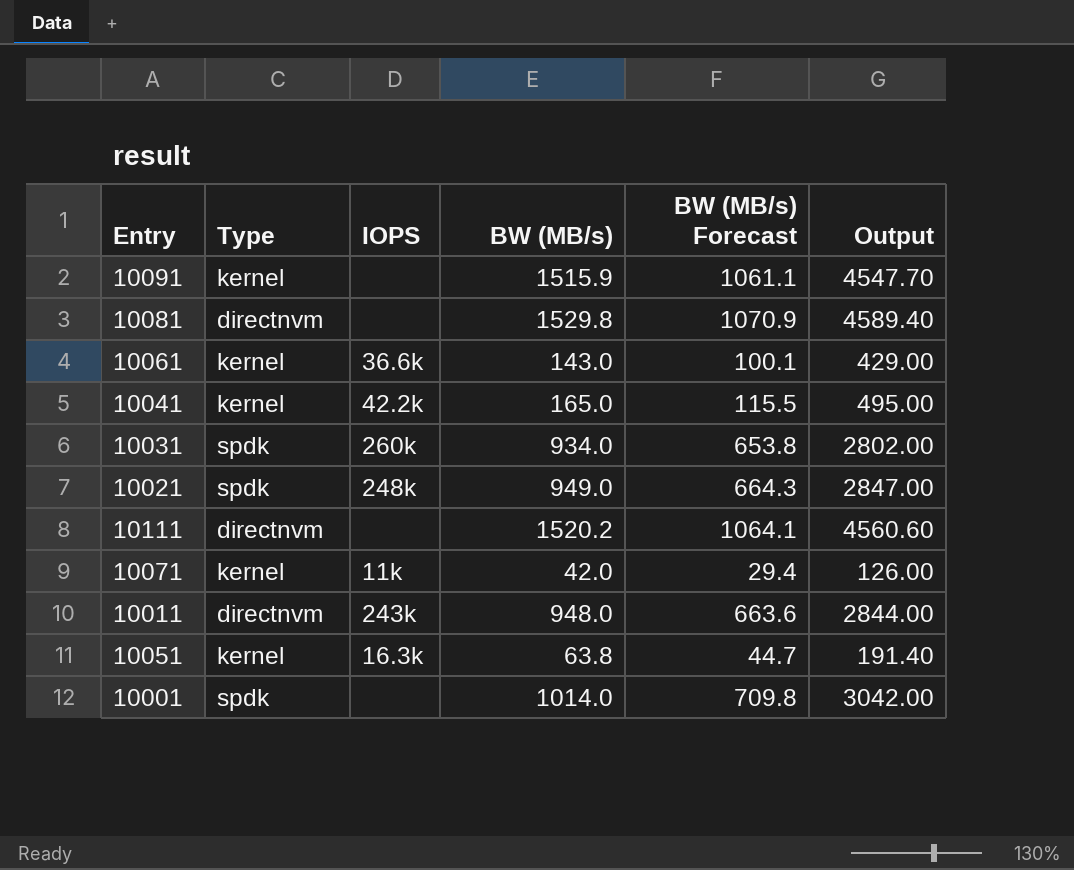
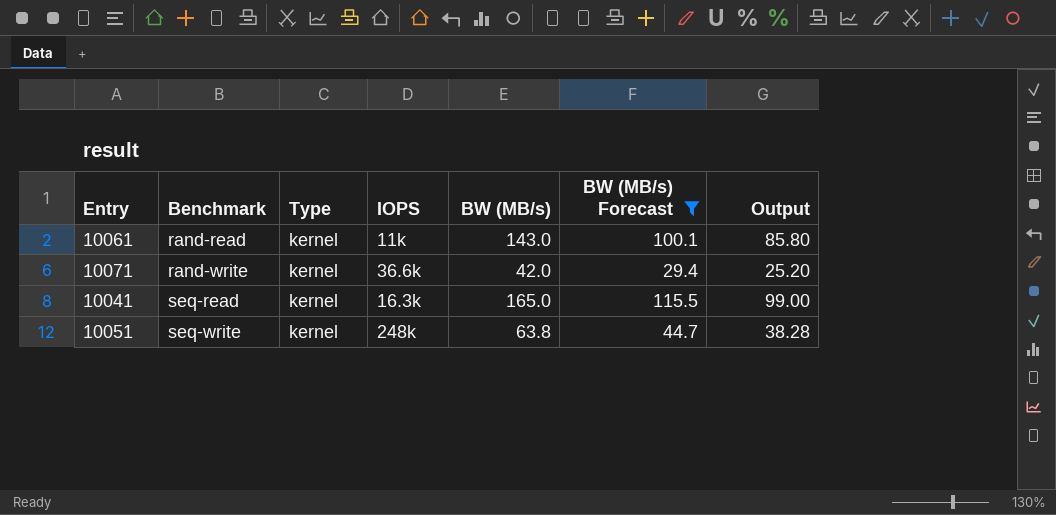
filter: none -> BW (MB/s) Forecast <= 115.5
row order: none -> Benchmark ascending
column Benchmark | position: none -> 2
column Output | formula: [BW (MB/s)] * 3 -> [BW (MB/s)] * 0.6
10061 | IOPS: 36.6k -> 11k
10071 | IOPS: 11k -> 36.6k
10041 | IOPS: 42.2k -> 16.3k
10051 | IOPS: 16.3k -> 248k

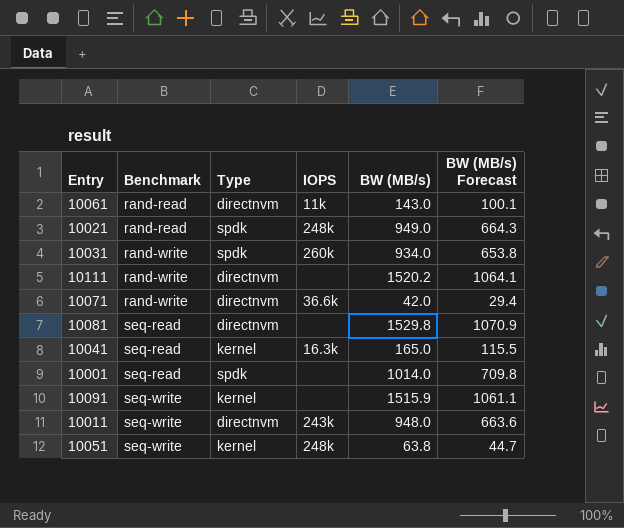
filter: BW (MB/s) Forecast <= 115.5 -> none
column Output | formula: [BW (MB/s)] * 0.6 -> none
10061 | Type: kernel -> directnvm
10071 | Type: kernel -> directnvm

